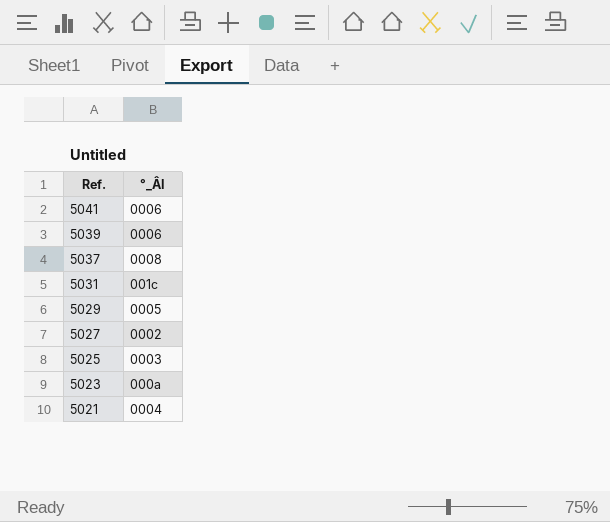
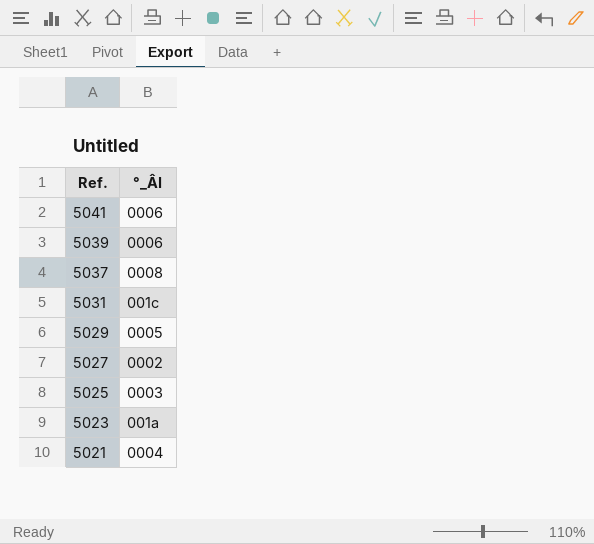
5023 | °_ÂI: 000a -> 001a

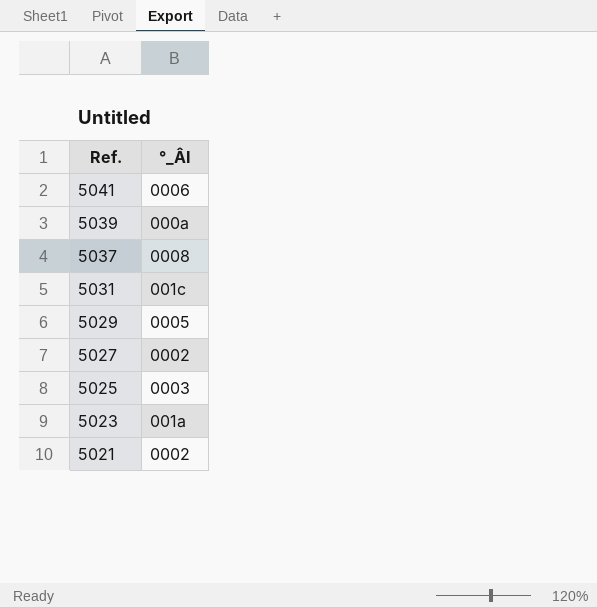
5039 | °_ÂI: 0006 -> 000a
5021 | °_ÂI: 0004 -> 0002

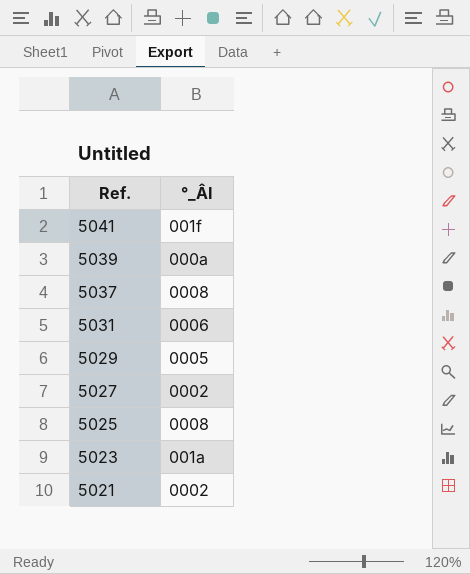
5041 | °_ÂI: 0006 -> 001f
5031 | °_ÂI: 001c -> 0006
5025 | °_ÂI: 0003 -> 0008

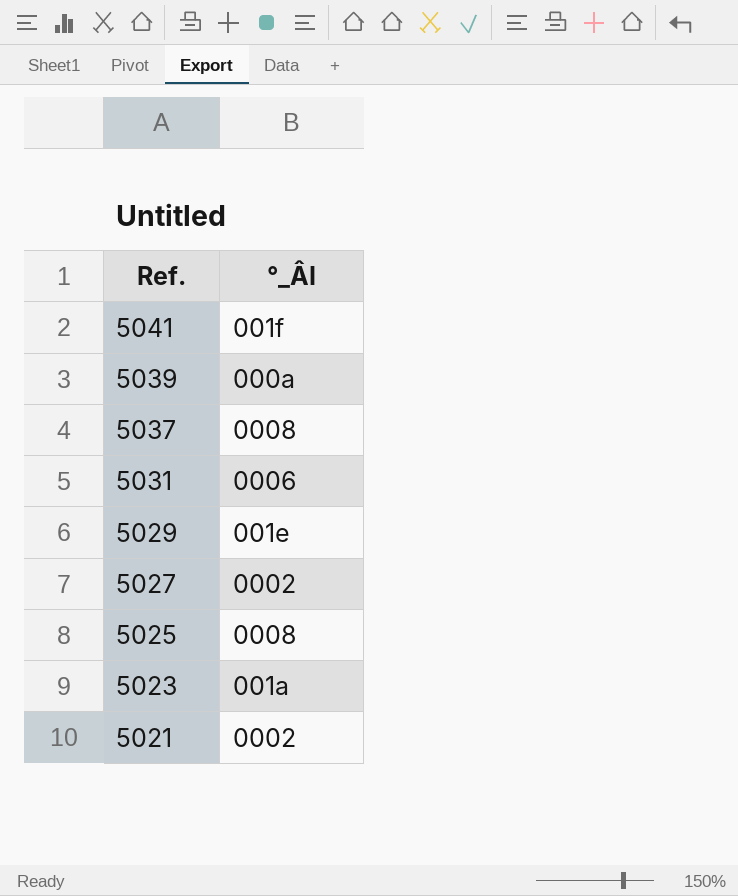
5029 | °_ÂI: 0005 -> 001e

